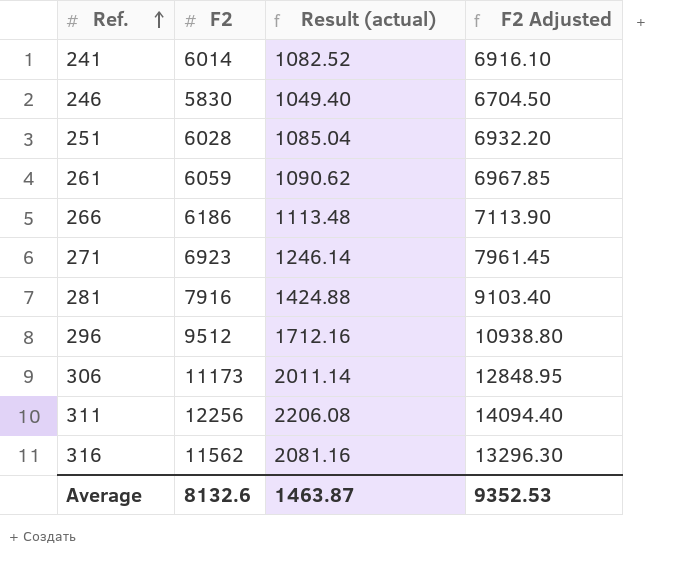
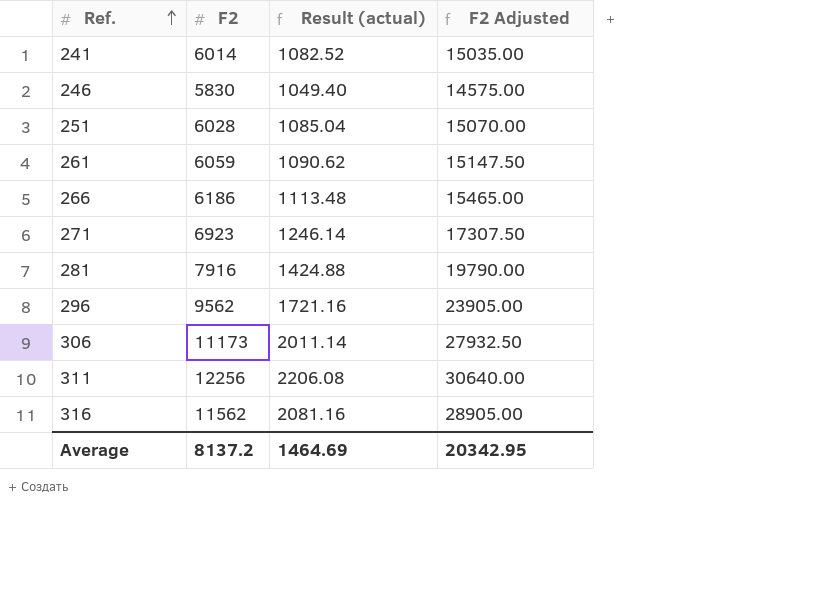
column F2 Adjusted | formula: [F2] * 1.15 -> [F2] * 2.5
296 | F2: 9512 -> 9562
296 | Result (actual): 1712.16 -> 1721.16
Average | F2: 8132.6 -> 8137.2
Average | Result (actual): 1463.87 -> 1464.69
Average | F2 Adjusted: 9352.53 -> 20342.95

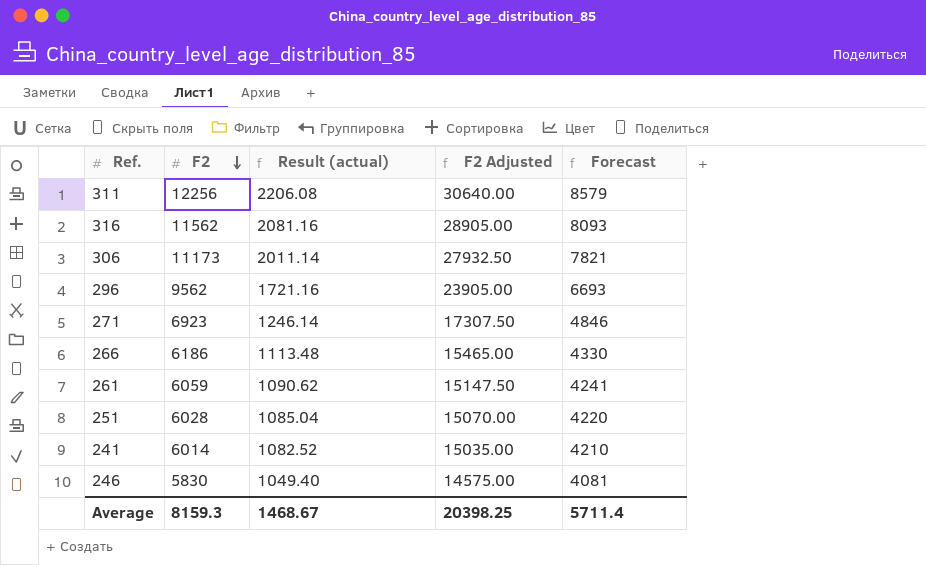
row order: Ref. ascending -> F2 descending
column Forecast | formula: none -> [F2] * 0.7
row 281: 7916 | 1424.88 | 19790.00 -> none
Average | F2: 8137.2 -> 8159.3
Average | Result (actual): 1464.69 -> 1468.67
Average | F2 Adjusted: 20342.95 -> 20398.25

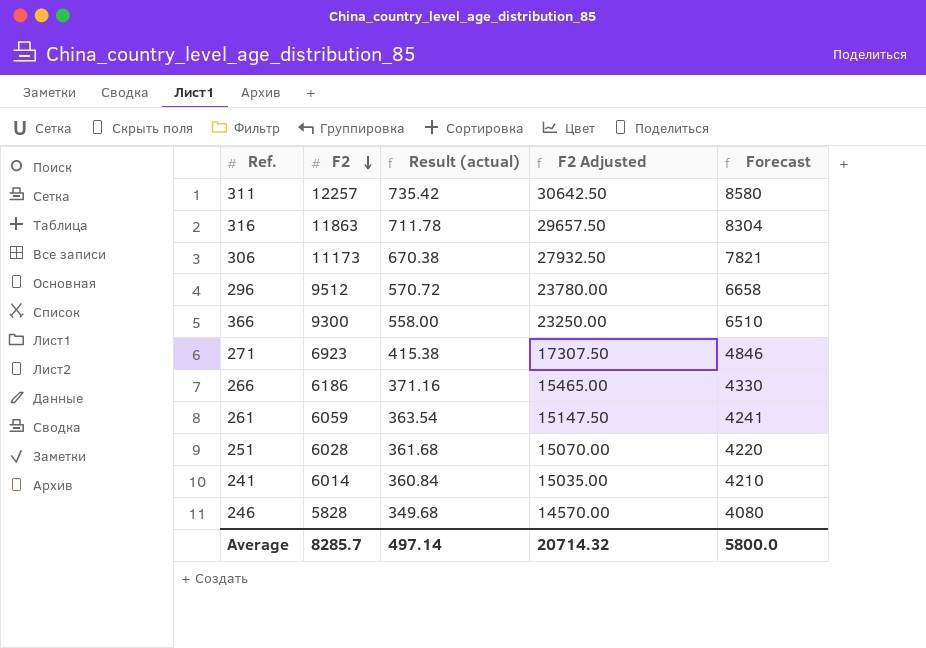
column Result (actual) | formula: [F2] * 0.18 -> [F2] * 0.06
311 | F2: 12256 -> 12257
311 | F2 Adjusted: 30640.00 -> 30642.50
311 | Forecast: 8579 -> 8580
316 | F2: 11562 -> 11863
316 | F2 Adjusted: 28905.00 -> 29657.50
316 | Forecast: 8093 -> 8304
296 | F2: 9562 -> 9512
296 | F2 Adjusted: 23905.00 -> 23780.00
296 | Forecast: 6693 -> 6658
row 366: none -> 9300 | 558.00 | 23250.00 | 6510
246 | F2: 5830 -> 5828
246 | F2 Adjusted: 14575.00 -> 14570.00
246 | Forecast: 4081 -> 4080
Average | F2: 8159.3 -> 8285.7
Average | Result (actual): 1468.67 -> 497.14
Average | F2 Adjusted: 20398.25 -> 20714.32
Average | Forecast: 5711.4 -> 5800.0

